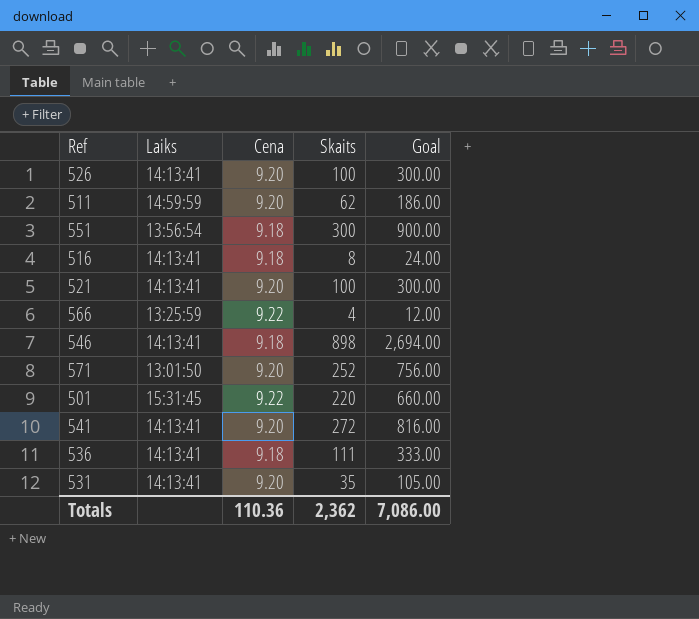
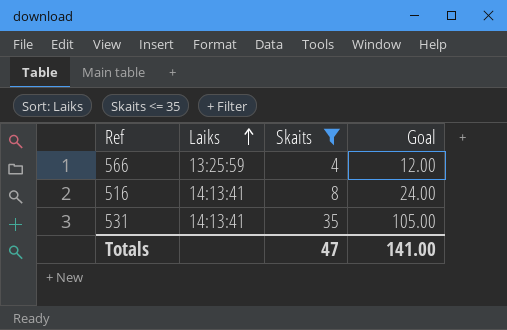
filter: none -> Skaits <= 35
row order: none -> Laiks ascending
column Cena | position: 3 -> none
Totals | Skaits: 2,362 -> 47
Totals | Goal: 7,086.00 -> 141.00

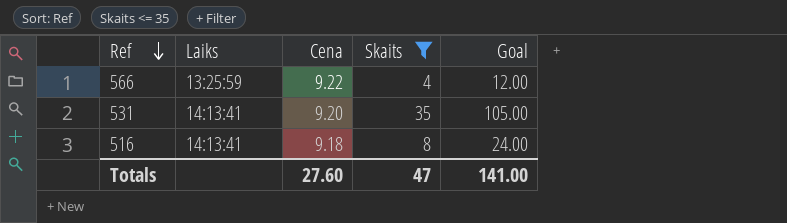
row order: Laiks ascending -> Ref descending
column Cena | position: none -> 3

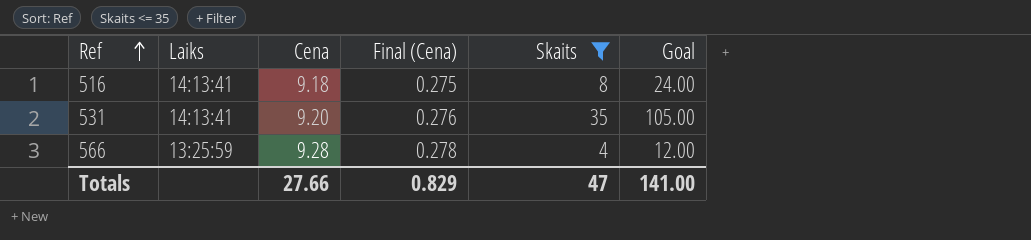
row order: Ref descending -> Ref ascending
column Final (Cena) | formula: none -> [Cena] * 0.03
566 | Cena: 9.22 -> 9.28
Totals | Cena: 27.60 -> 27.66

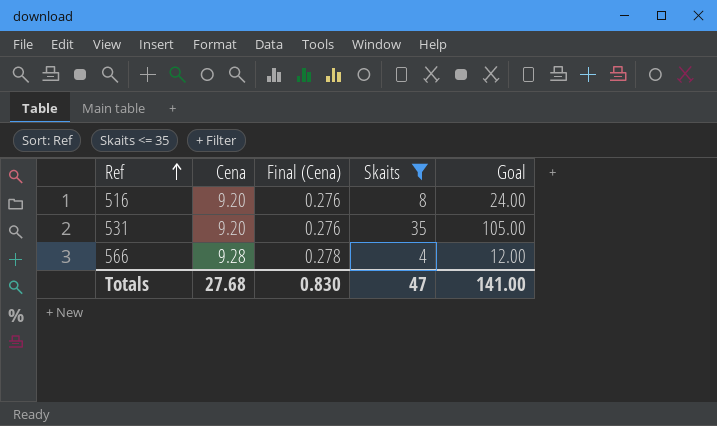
column Laiks | position: 2 -> none
516 | Cena: 9.18 -> 9.20
516 | Final (Cena): 0.275 -> 0.276
Totals | Cena: 27.66 -> 27.68
Totals | Final (Cena): 0.829 -> 0.830

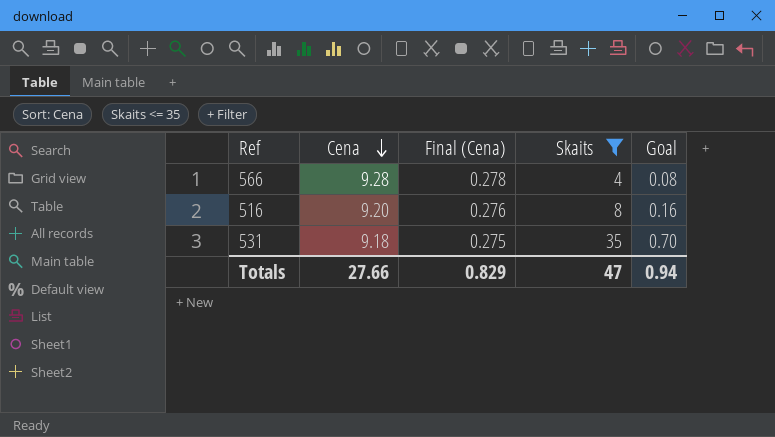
row order: Ref ascending -> Cena descending
column Goal | formula: [Skaits] * 3 -> [Skaits] * 0.02
531 | Cena: 9.20 -> 9.18
531 | Final (Cena): 0.276 -> 0.275
Totals | Cena: 27.68 -> 27.66
Totals | Final (Cena): 0.830 -> 0.829
Totals | Goal: 141.00 -> 0.94

